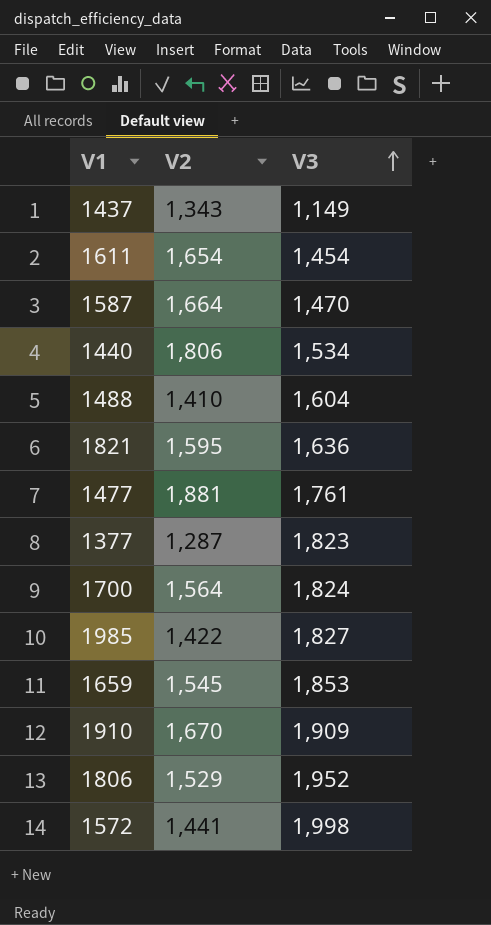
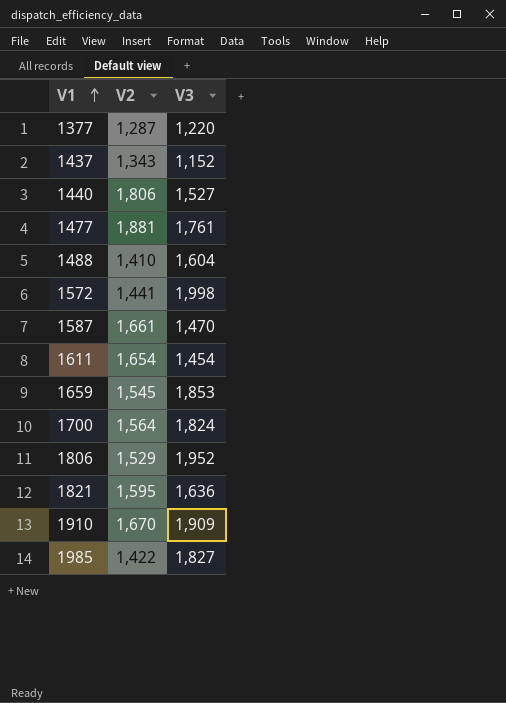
row order: V3 ascending -> V1 ascending
1377 | V3: 1,823 -> 1,220
1437 | V3: 1,149 -> 1,152
1440 | V3: 1,534 -> 1,527
1587 | V2: 1,664 -> 1,661

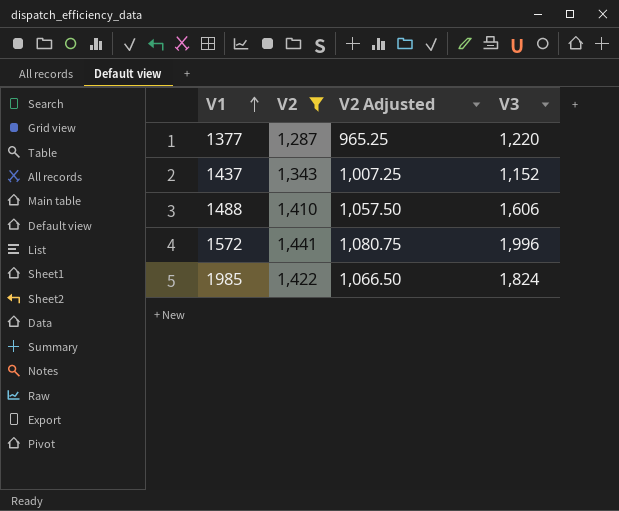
filter: none -> V2 <= 1,441
column V2 Adjusted | formula: none -> [V2] * 0.75
1488 | V3: 1,604 -> 1,606
1572 | V3: 1,998 -> 1,996
1985 | V3: 1,827 -> 1,824

